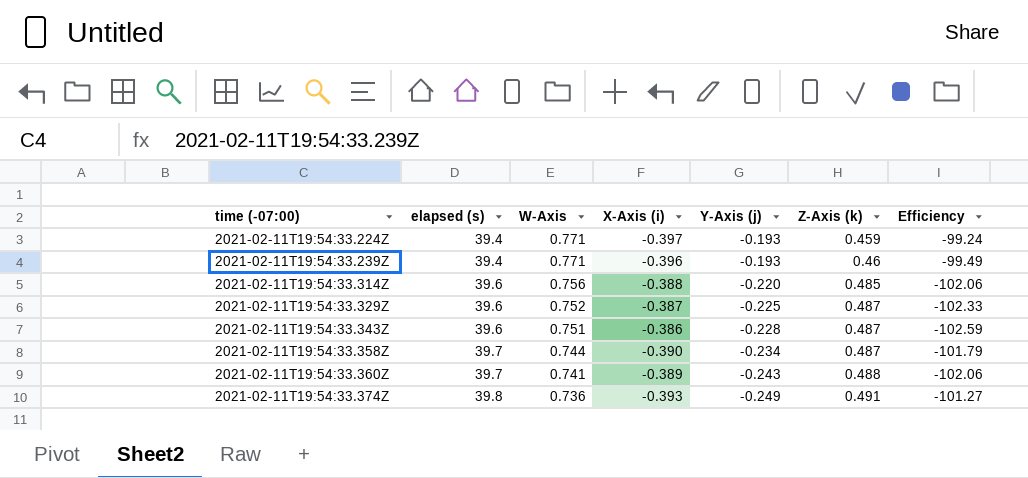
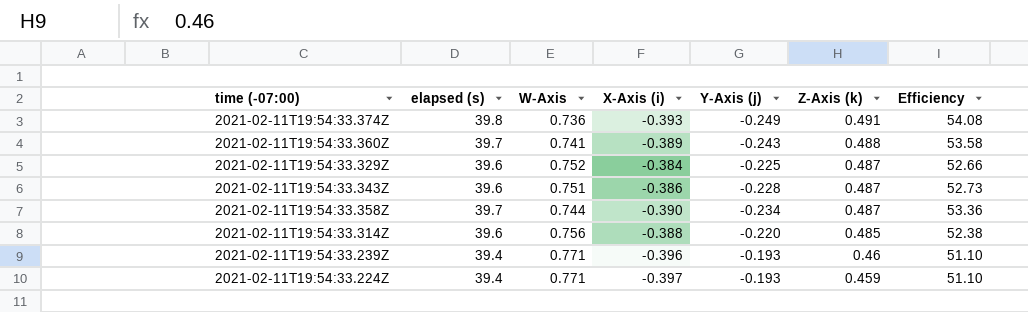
row order: time (-07:00) ascending -> Z-Axis (k) descending
column Efficiency | formula: [elapsed (s)] / [X-Axis (i)] -> [elapsed (s)] / [W-Axis]
2021-02-11T19:54:33.329Z | X-Axis (i): -0.387 -> -0.384

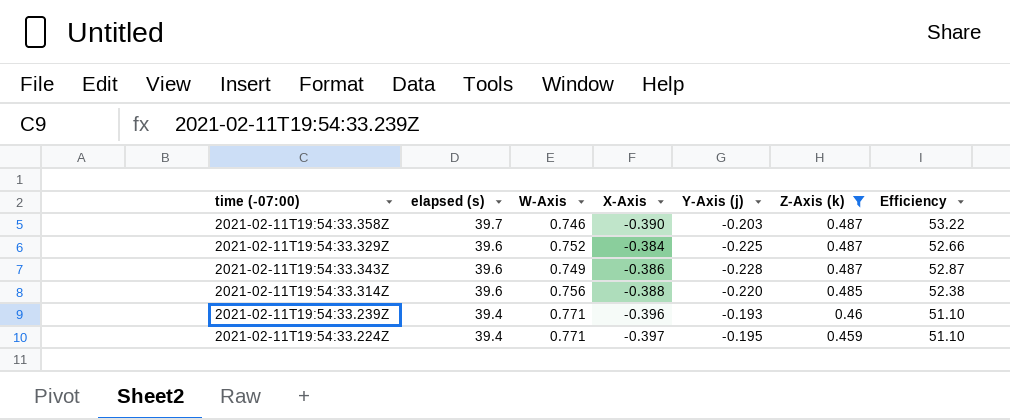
filter: none -> Z-Axis (k) <= 0.487
row order: Z-Axis (k) descending -> elapsed (s) descending
column name: X-Axis (i) -> X-Axis
2021-02-11T19:54:33.358Z | W-Axis: 0.744 -> 0.746
2021-02-11T19:54:33.358Z | Y-Axis (j): -0.234 -> -0.203
2021-02-11T19:54:33.358Z | Efficiency: 53.36 -> 53.22
2021-02-11T19:54:33.343Z | W-Axis: 0.751 -> 0.749
2021-02-11T19:54:33.343Z | Efficiency: 52.73 -> 52.87
2021-02-11T19:54:33.224Z | Y-Axis (j): -0.193 -> -0.195

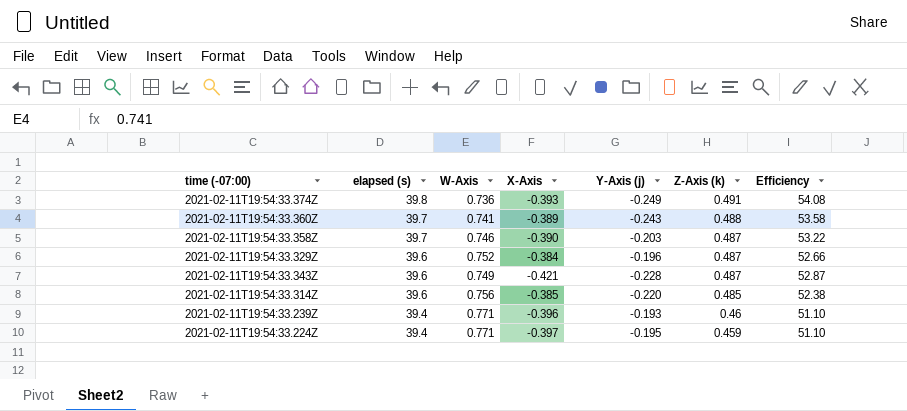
filter: Z-Axis (k) <= 0.487 -> none
2021-02-11T19:54:33.329Z | Y-Axis (j): -0.225 -> -0.196
2021-02-11T19:54:33.343Z | X-Axis: -0.386 -> -0.421
2021-02-11T19:54:33.314Z | X-Axis: -0.388 -> -0.385

